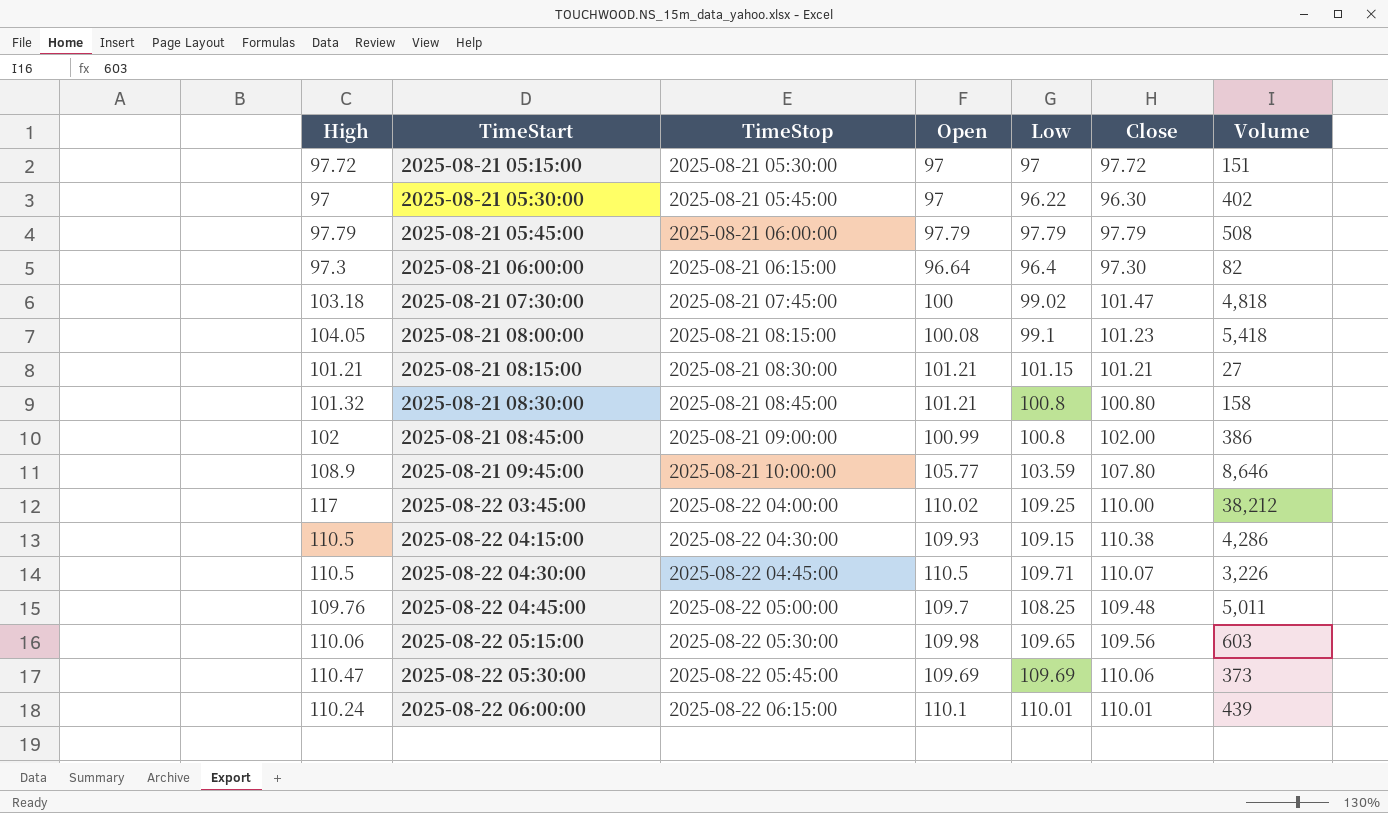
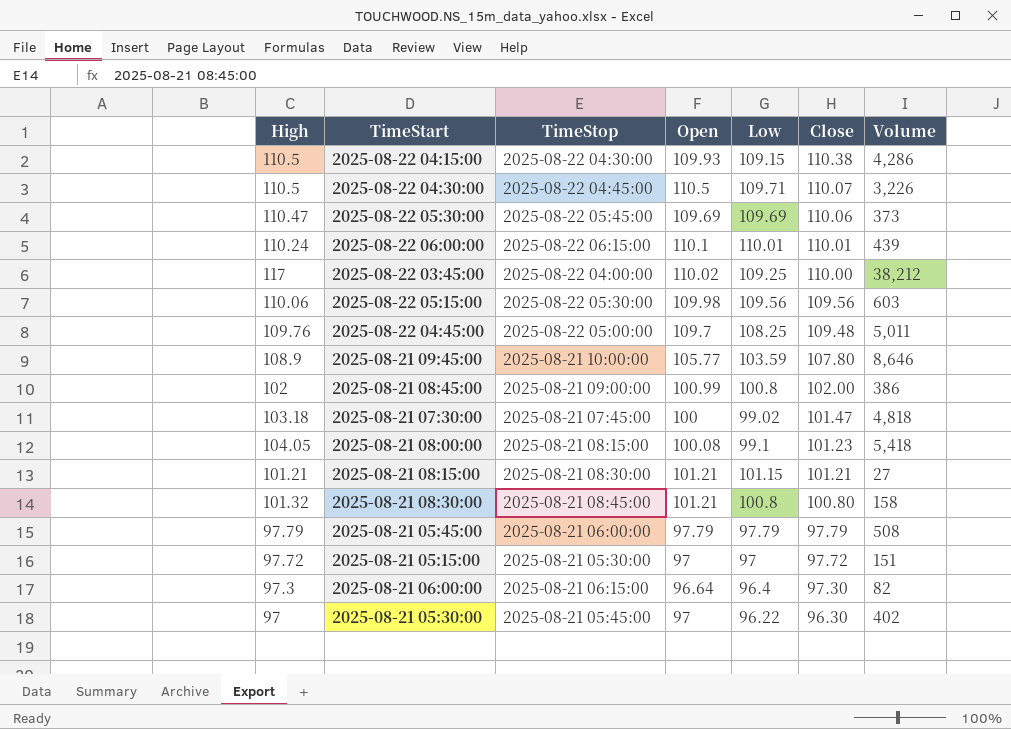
row order: TimeStart ascending -> Close descending
2025-08-22 05:15:00 | Low: 109.65 -> 109.56

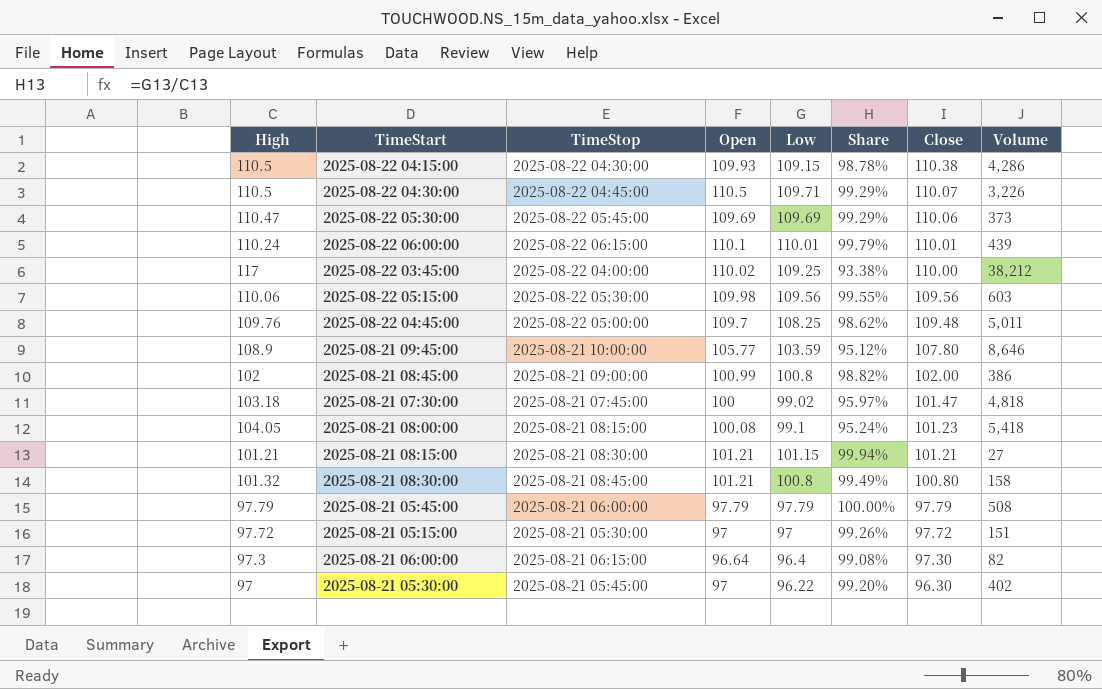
column Share | formula: none -> [Low] / [High]

